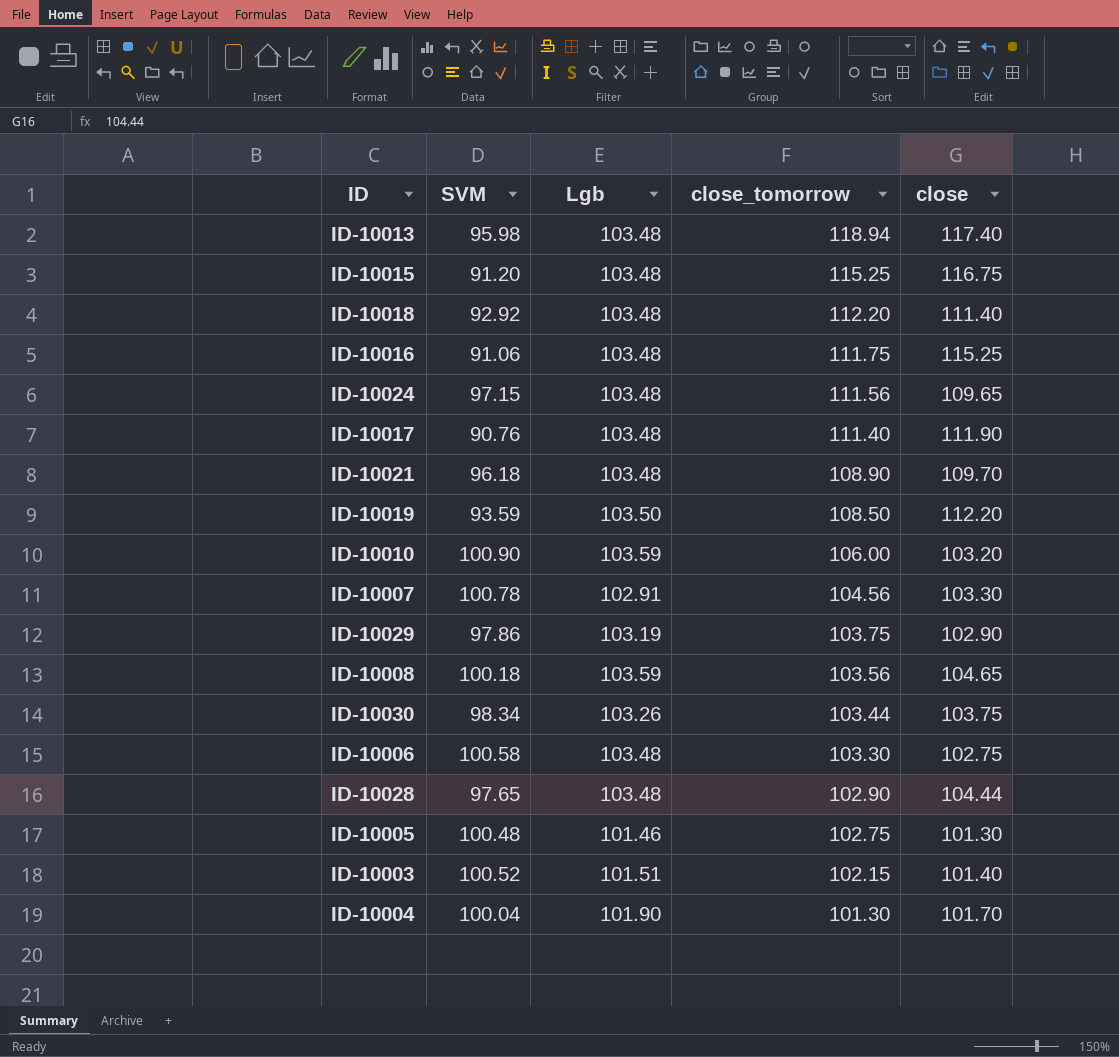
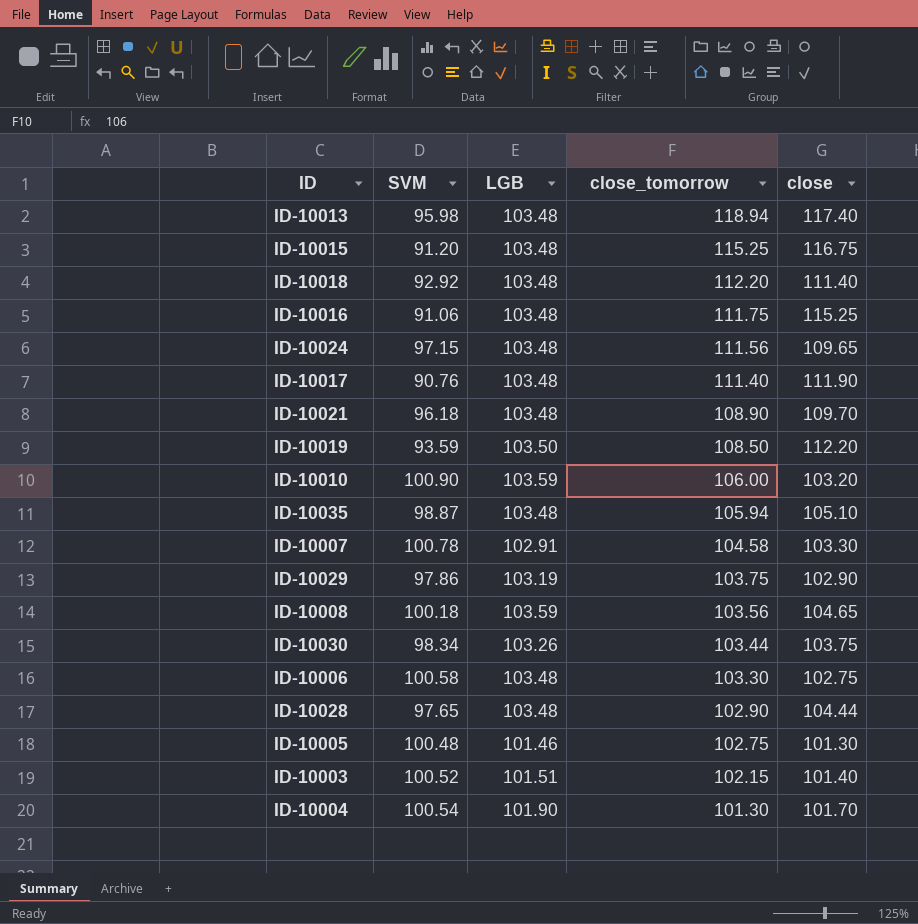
column name: Lgb -> LGB
row ID-10035: none -> 98.87 | 103.48 | 105.94 | 105.10
ID-10007 | close_tomorrow: 104.56 -> 104.58
ID-10004 | SVM: 100.04 -> 100.54

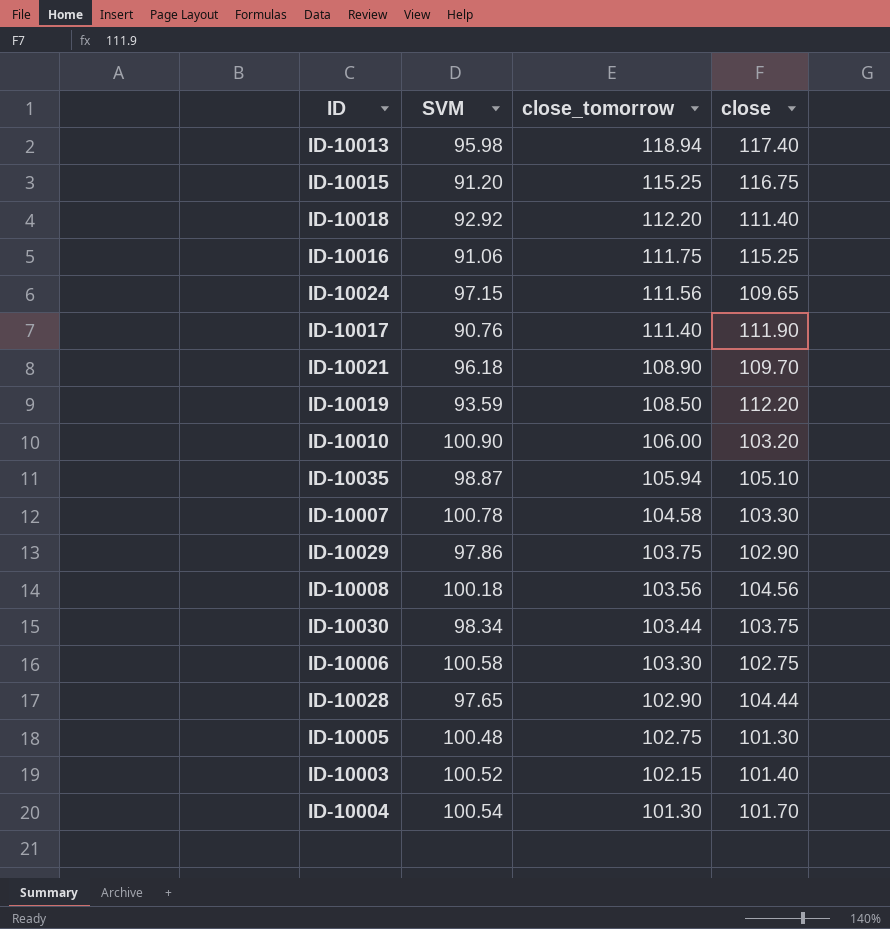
column LGB | position: 3 -> none
ID-10008 | close: 104.65 -> 104.56

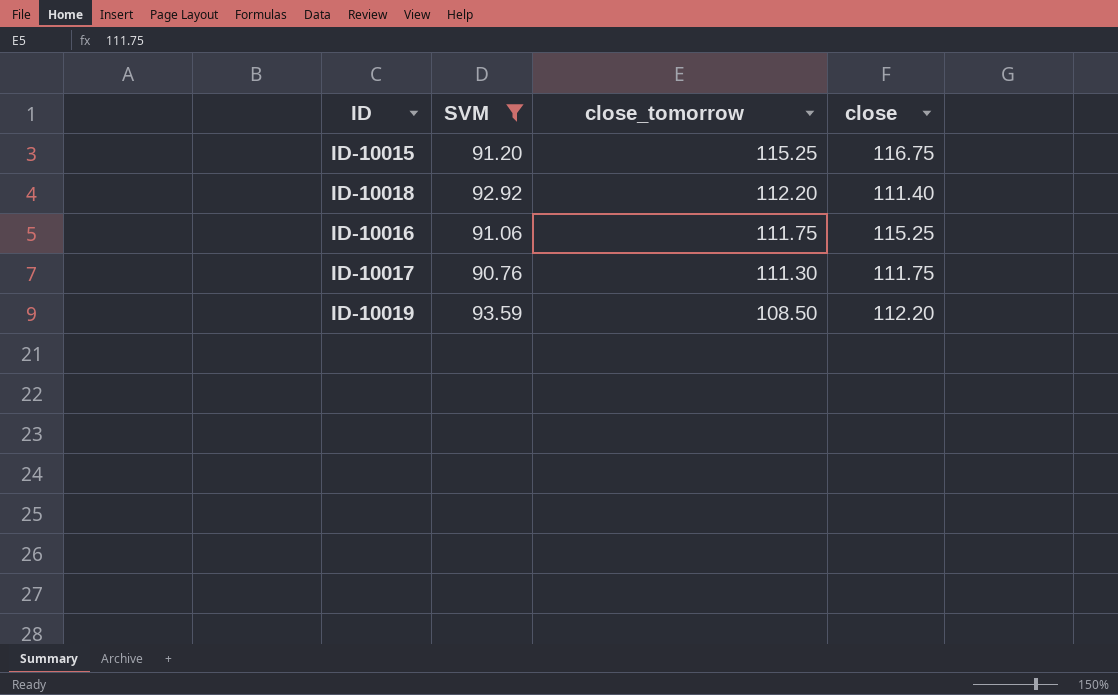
filter: none -> SVM <= 93.59
ID-10017 | close_tomorrow: 111.40 -> 111.30
ID-10017 | close: 111.90 -> 111.75

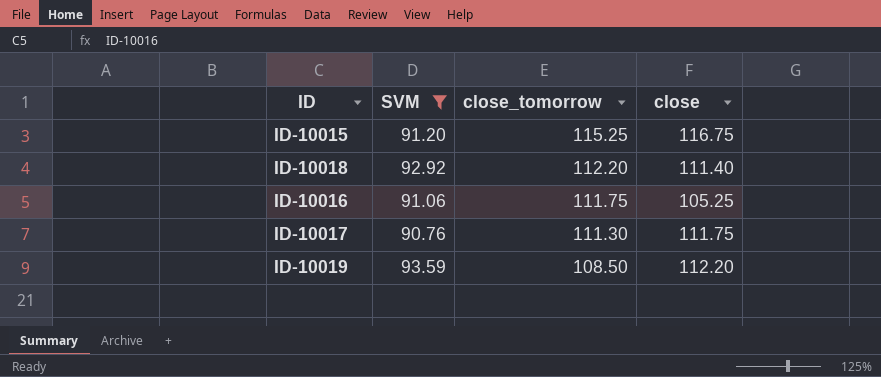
ID-10016 | close: 115.25 -> 105.25

